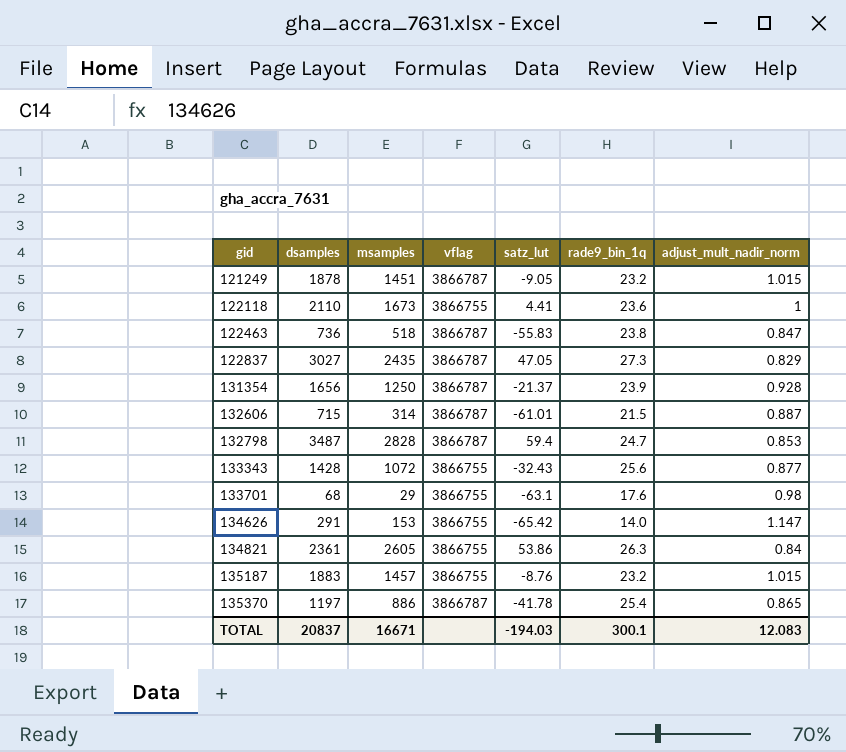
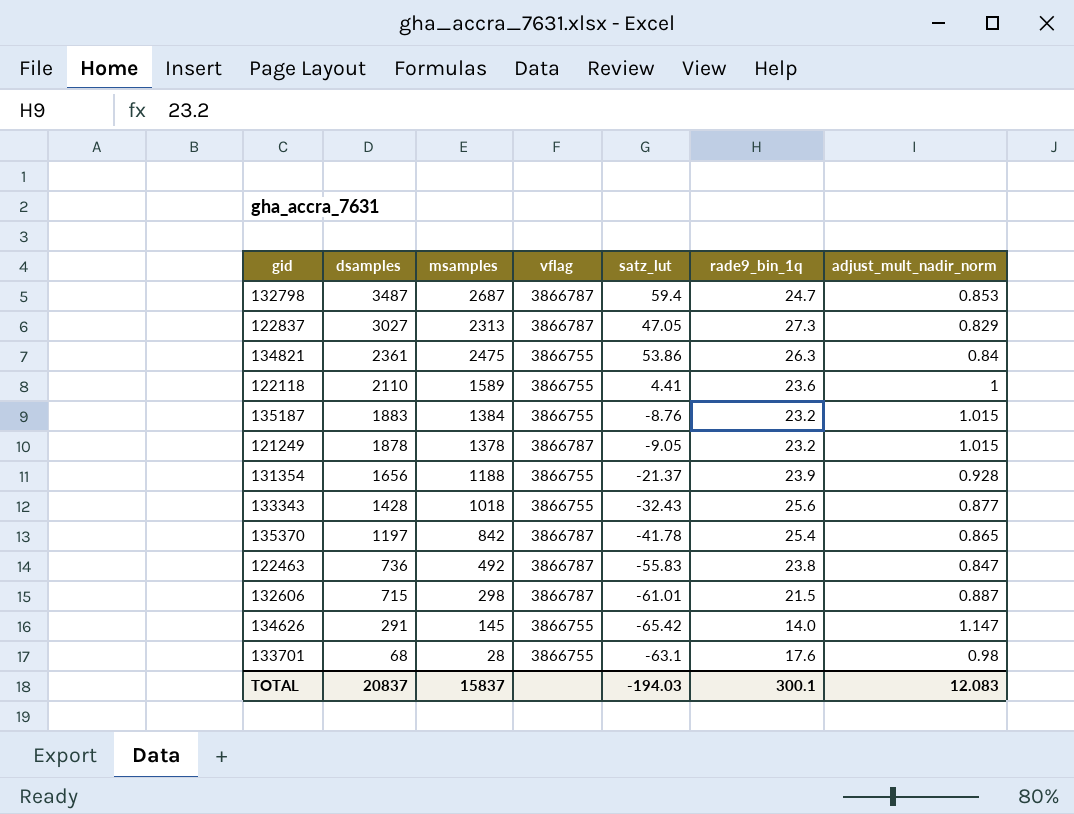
row order: gid ascending -> dsamples descending
132798 | msamples: 2828 -> 2687
122837 | msamples: 2435 -> 2313
134821 | msamples: 2605 -> 2475
122118 | msamples: 1673 -> 1589
135187 | msamples: 1457 -> 1384
121249 | msamples: 1451 -> 1378
131354 | msamples: 1250 -> 1188
131354 | vflag: 3866787 -> 3866755
133343 | msamples: 1072 -> 1018
135370 | msamples: 886 -> 842
122463 | msamples: 518 -> 492
132606 | msamples: 314 -> 298
134626 | msamples: 153 -> 145
133701 | msamples: 29 -> 28
TOTAL | msamples: 16671 -> 15837

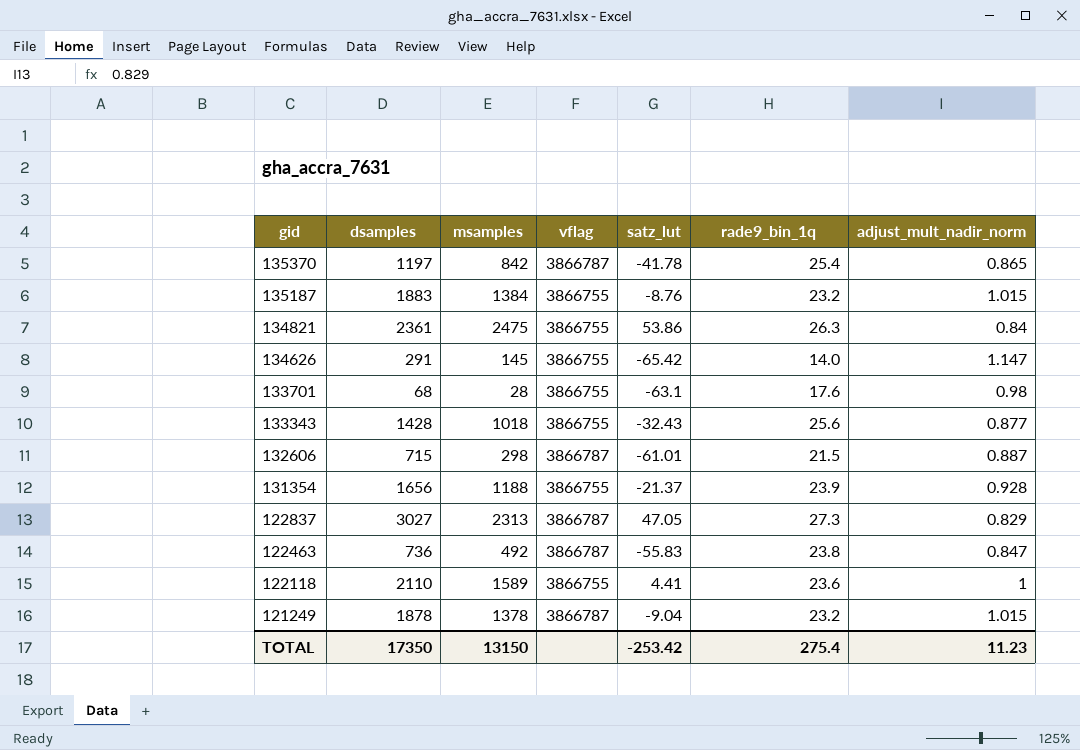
row order: dsamples descending -> gid descending
row 132798: 3487 | 2687 | 3866787 | 59.4 | 24.7 | 0.853 -> none
121249 | satz_lut: -9.05 -> -9.04
TOTAL | dsamples: 20837 -> 17350
TOTAL | msamples: 15837 -> 13150
TOTAL | satz_lut: -194.03 -> -253.42
TOTAL | rade9_bin_1q: 300.1 -> 275.4
TOTAL | adjust_mult_nadir_norm: 12.083 -> 11.23

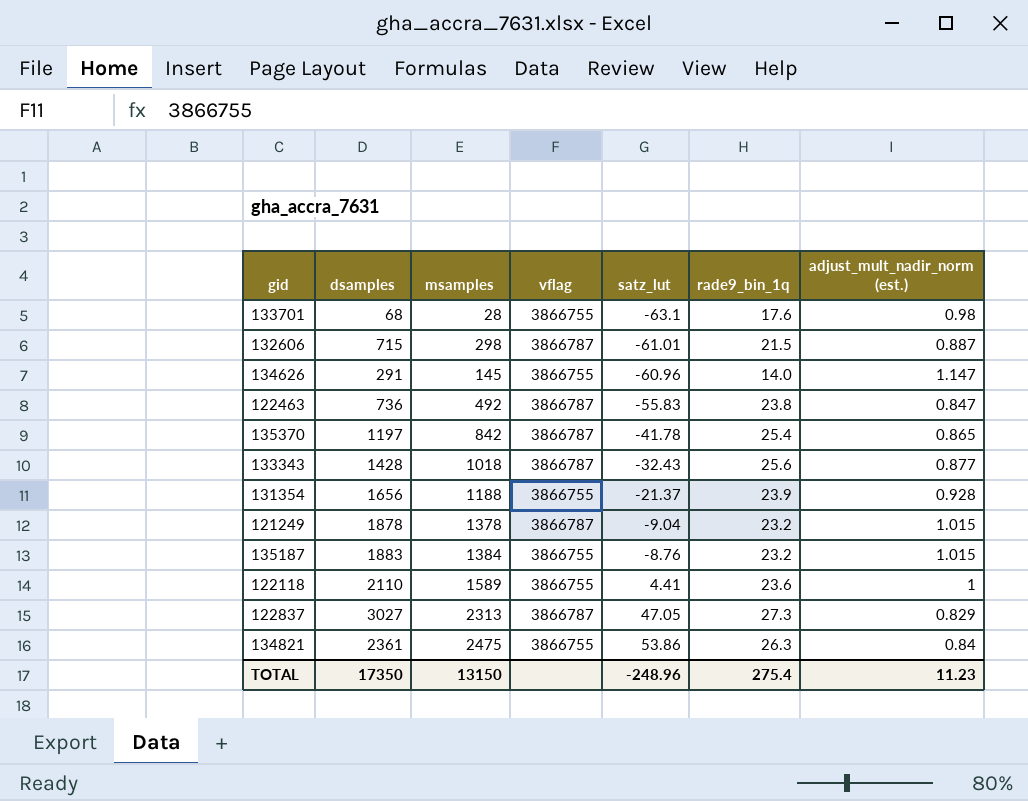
row order: gid descending -> satz_lut ascending
column name: adjust_mult_nadir_norm -> adjust_mult_nadir_norm (est.)
134626 | satz_lut: -65.42 -> -60.96
133343 | vflag: 3866755 -> 3866787
TOTAL | satz_lut: -253.42 -> -248.96

